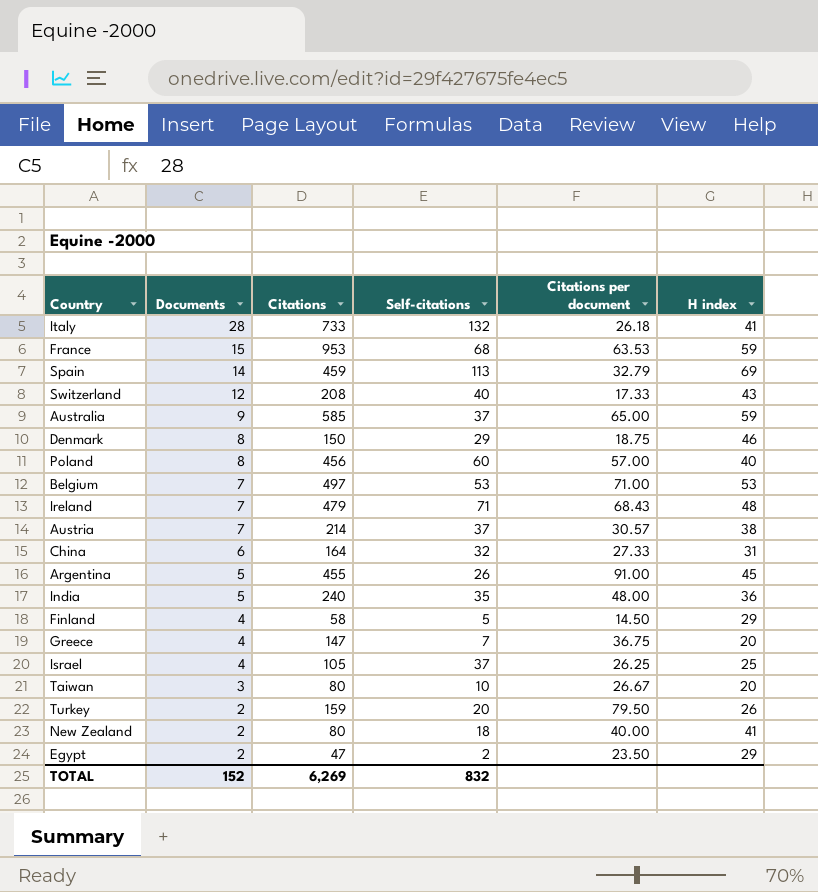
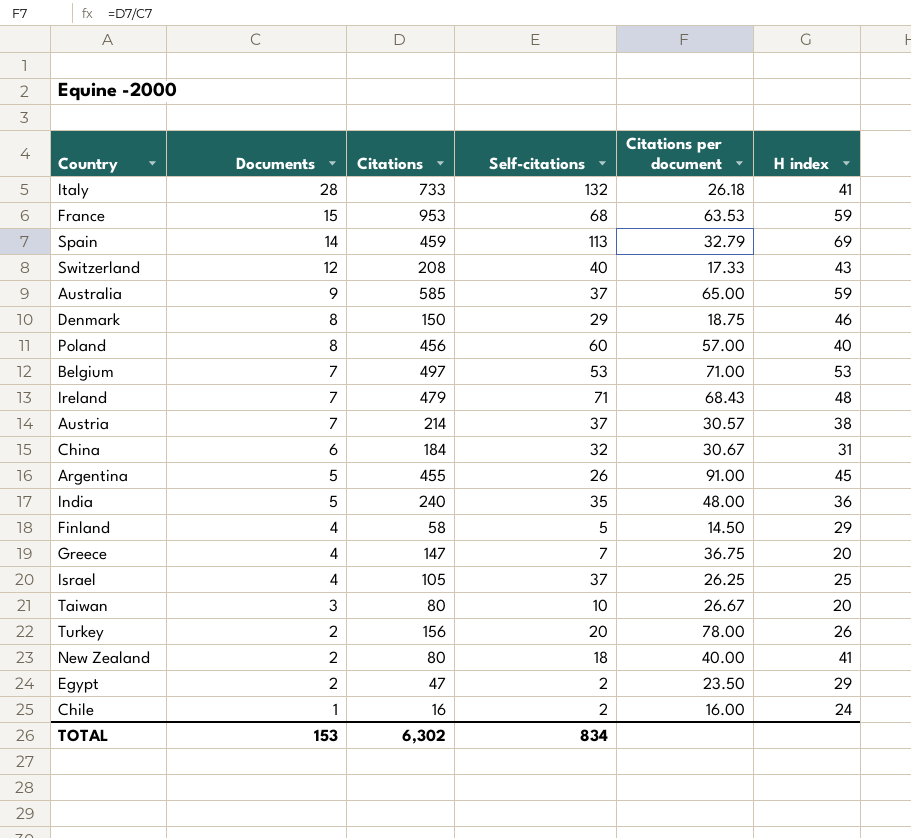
China | Citations: 164 -> 184
China | Citations per document: 27.33 -> 30.67
Turkey | Citations: 159 -> 156
Turkey | Citations per document: 79.50 -> 78.00
row Chile: none -> 1 | 16 | 2 | 16.00 | 24
TOTAL | Documents: 152 -> 153
TOTAL | Citations: 6,269 -> 6,302
TOTAL | Self-citations: 832 -> 834

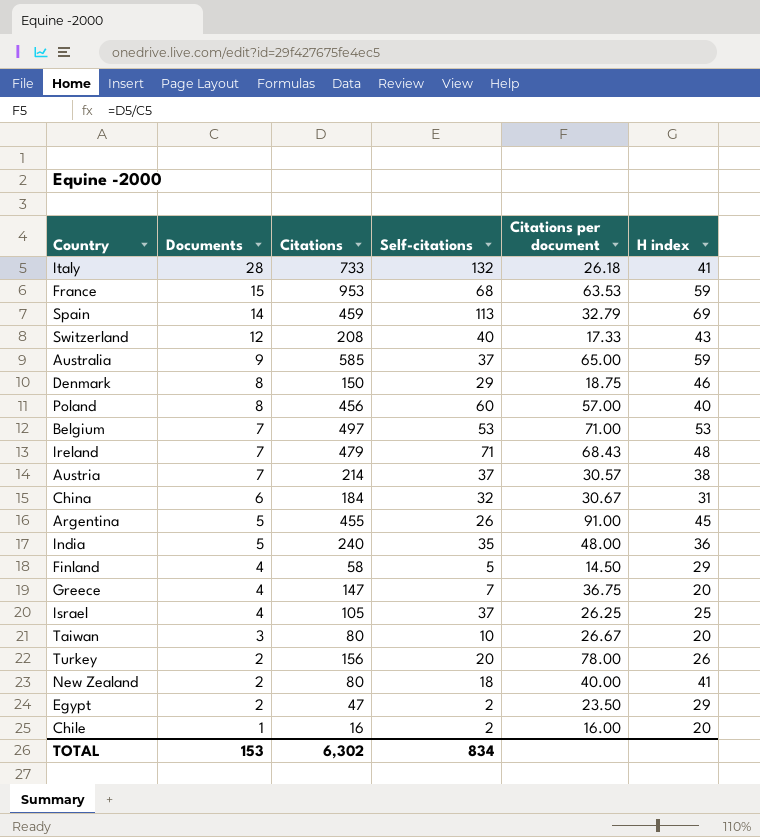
Chile | H index: 24 -> 20

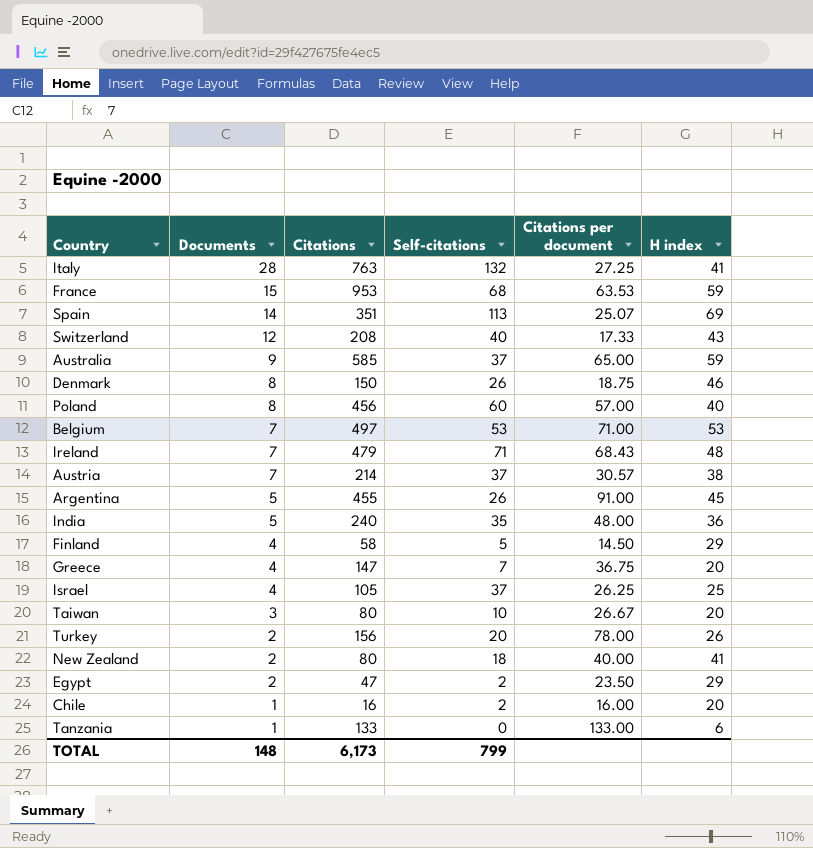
row China: 6 | 184 | 32 | 30.67 | 31 -> none
Italy | Citations: 733 -> 763
Italy | Citations per document: 26.18 -> 27.25
Spain | Citations: 459 -> 351
Spain | Citations per document: 32.79 -> 25.07
Denmark | Self-citations: 29 -> 26
row Tanzania: none -> 1 | 133 | 0 | 133.00 | 6
TOTAL | Documents: 153 -> 148
TOTAL | Citations: 6,302 -> 6,173
TOTAL | Self-citations: 834 -> 799

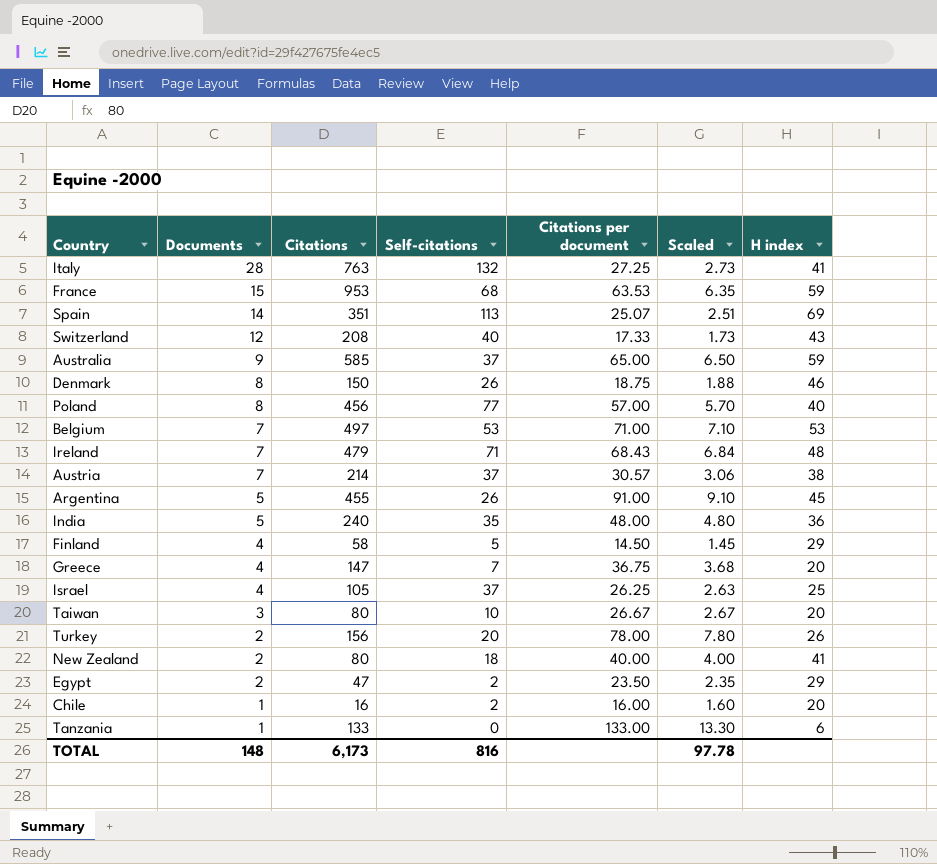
column Scaled | formula: none -> [Citations per document] * 0.1
Poland | Self-citations: 60 -> 77
TOTAL | Self-citations: 799 -> 816

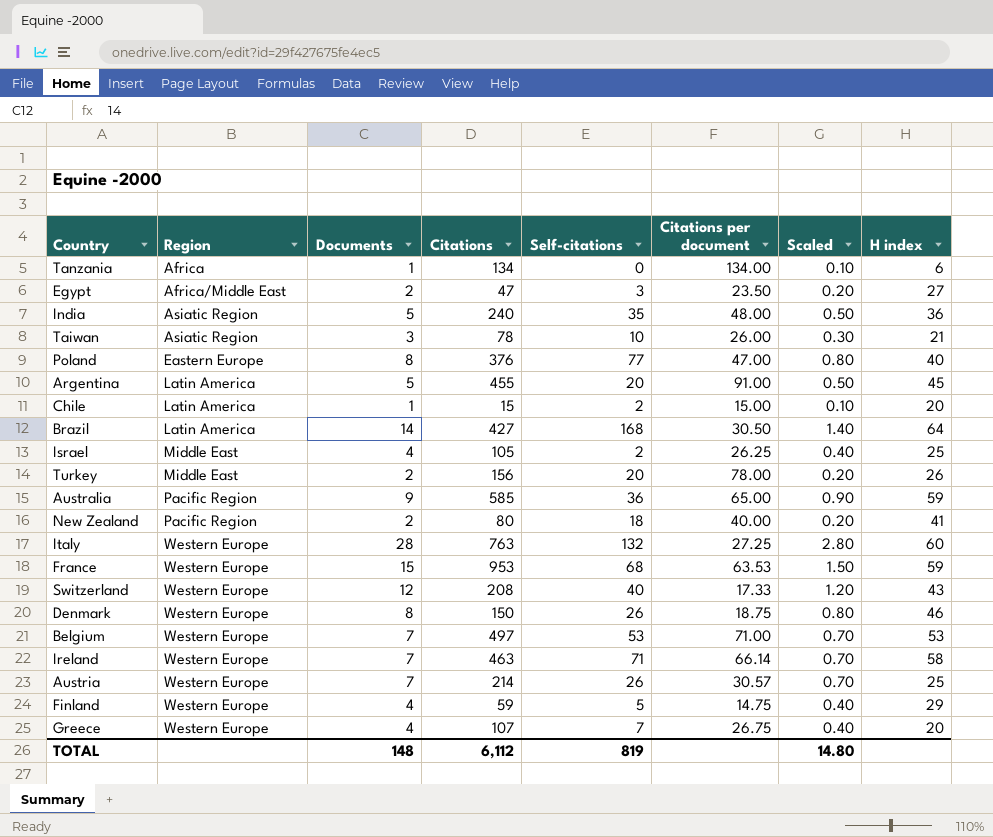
row order: Documents descending -> Region ascending
column Region | position: none -> 2
column Scaled | formula: [Citations per document] * 0.1 -> [Documents] * 0.1
row Spain: 14 | 351 | 113 | 25.07 | 2.51 | 69 -> none
Tanzania | Citations: 133 -> 134
Tanzania | Citations per document: 133.00 -> 134.00
Egypt | Self-citations: 2 -> 3
Egypt | H index: 29 -> 27
Taiwan | Citations: 80 -> 78
Taiwan | Citations per document: 26.67 -> 26.00
Taiwan | H index: 20 -> 21
Poland | Citations: 456 -> 376
Poland | Citations per document: 57.00 -> 47.00
Argentina | Self-citations: 26 -> 20
Chile | Citations: 16 -> 15
Chile | Citations per document: 16.00 -> 15.00
row Brazil: none -> Latin America | 14 | 427 | 168 | 30.50 | 1.40 | 64
Israel | Self-citations: 37 -> 2
Australia | Self-citations: 37 -> 36
Italy | H index: 41 -> 60
Ireland | Citations: 479 -> 463
Ireland | Citations per document: 68.43 -> 66.14
Ireland | H index: 48 -> 58
Austria | Self-citations: 37 -> 26
Austria | H index: 38 -> 25
Finland | Citations: 58 -> 59
Finland | Citations per document: 14.50 -> 14.75
Greece | Citations: 147 -> 107
Greece | Citations per document: 36.75 -> 26.75
TOTAL | Citations: 6,173 -> 6,112
TOTAL | Self-citations: 816 -> 819
TOTAL | Scaled: 97.78 -> 14.80

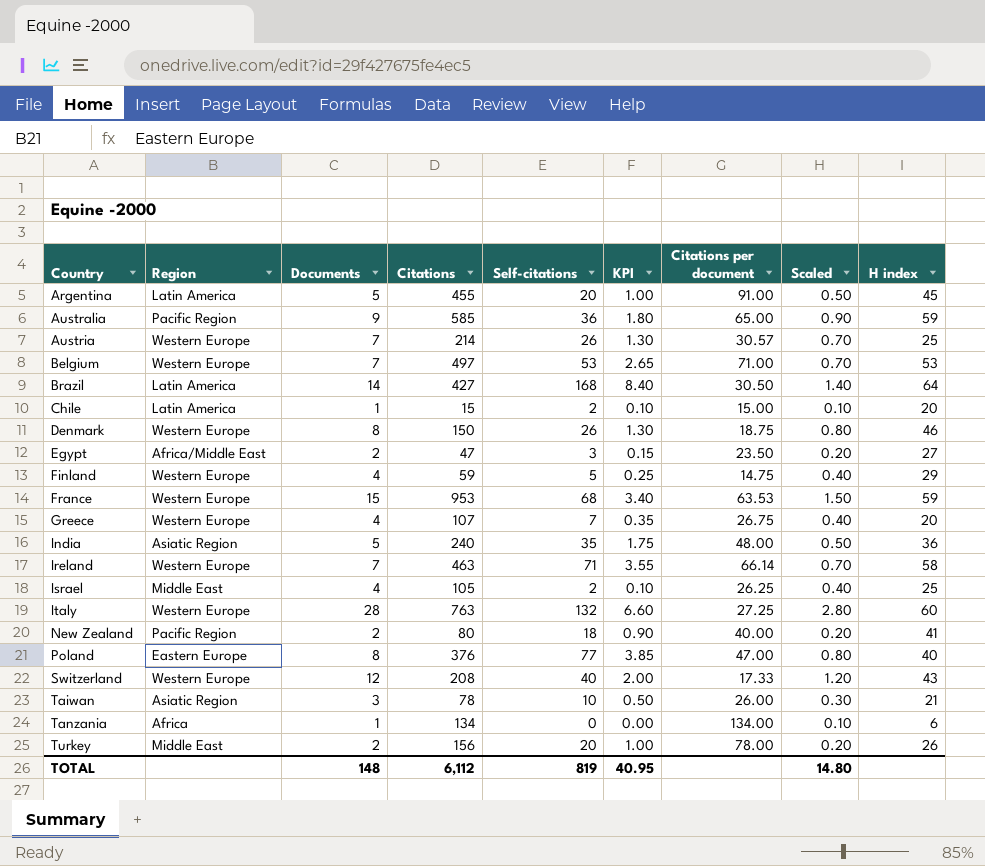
row order: Region ascending -> Country ascending
column KPI | formula: none -> [Self-citations] * 0.05

